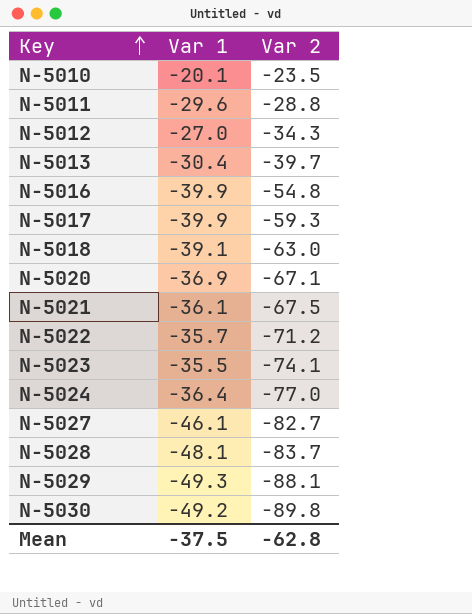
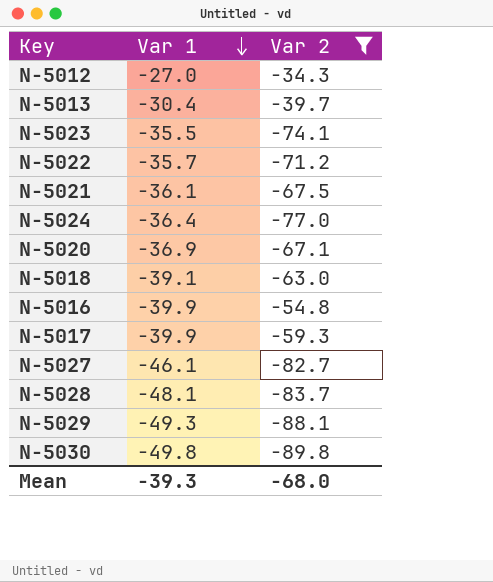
filter: none -> Var 2 <= -34.3
row order: Key ascending -> Var 1 descending
N-5030 | Var 1: -49.2 -> -49.8
Mean | Var 1: -37.5 -> -39.3
Mean | Var 2: -62.8 -> -68.0

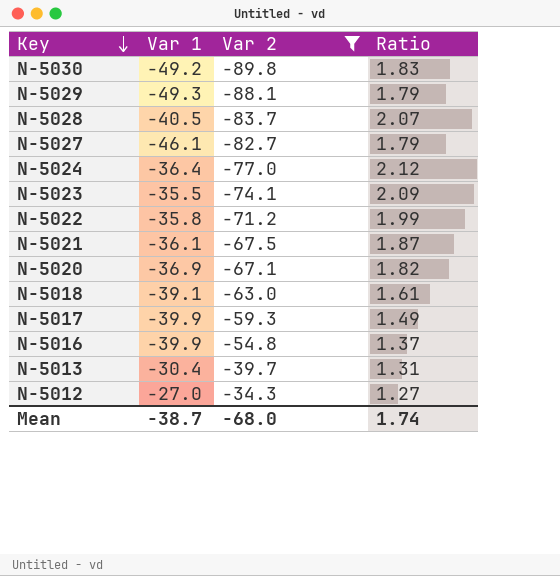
row order: Var 1 descending -> Key descending
column Ratio | formula: none -> [Var 2] / [Var 1]
N-5030 | Var 1: -49.8 -> -49.2
N-5028 | Var 1: -48.1 -> -40.5
N-5022 | Var 1: -35.7 -> -35.8
Mean | Var 1: -39.3 -> -38.7

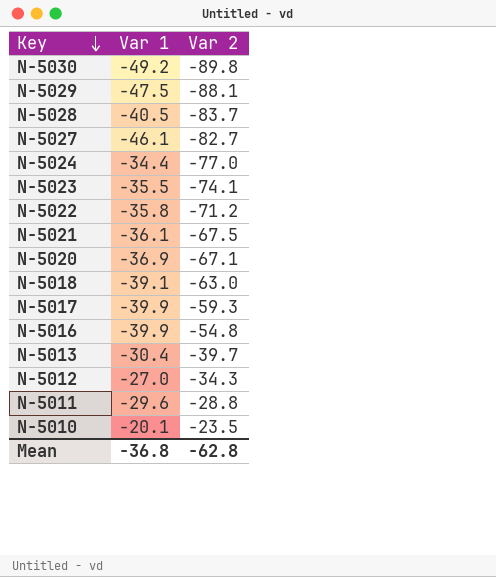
filter: Var 2 <= -34.3 -> none
column Ratio | formula: [Var 2] / [Var 1] -> none
N-5029 | Var 1: -49.3 -> -47.5
N-5024 | Var 1: -36.4 -> -34.4
Mean | Var 1: -38.7 -> -36.8
Mean | Var 2: -68.0 -> -62.8

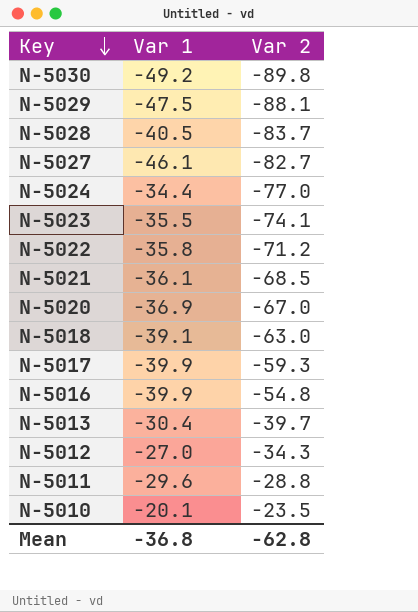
N-5021 | Var 2: -67.5 -> -68.5
N-5020 | Var 2: -67.1 -> -67.0

